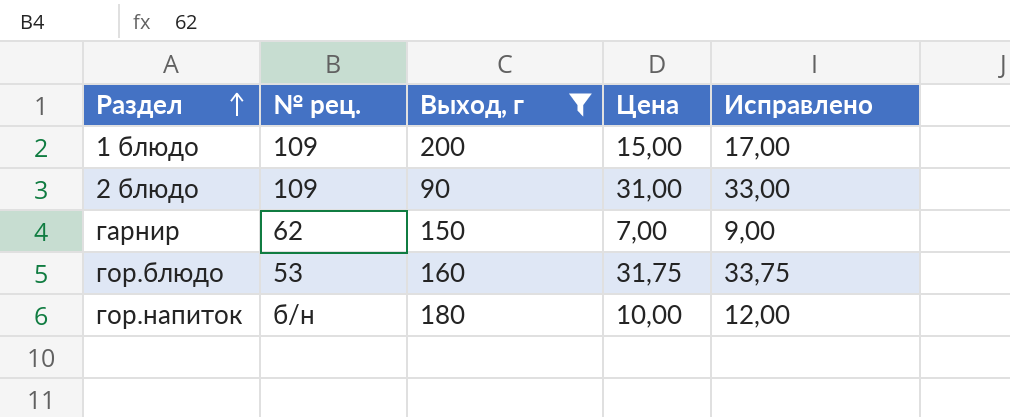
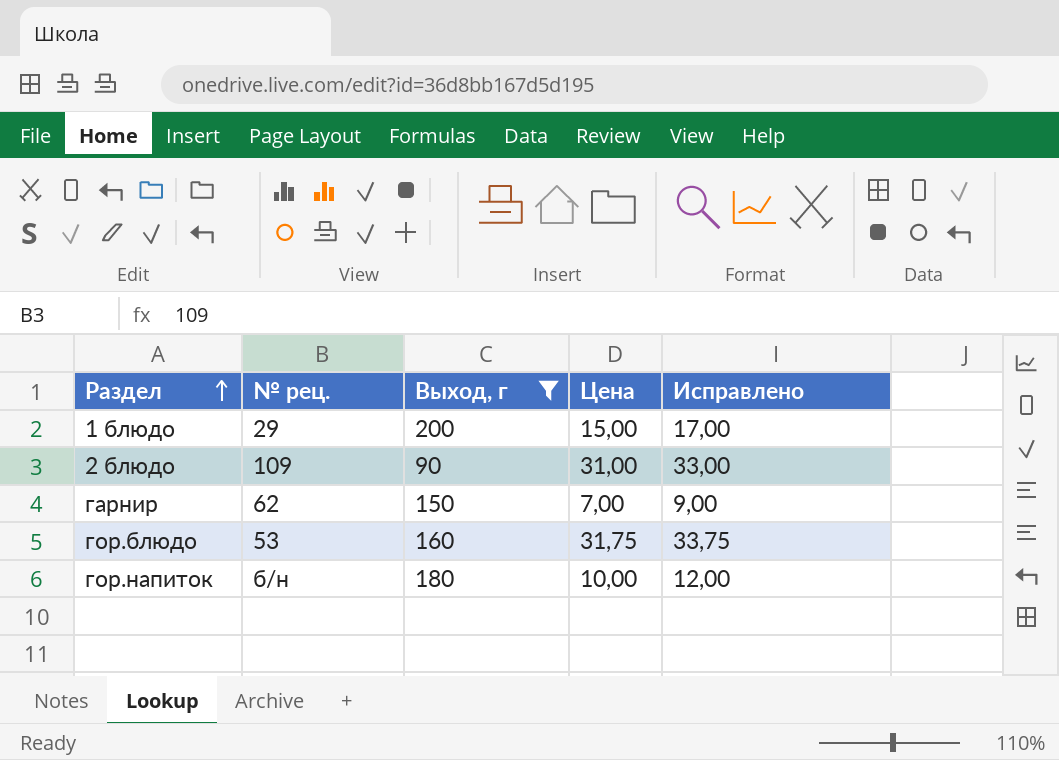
1 блюдо | № рец.: 109 -> 29

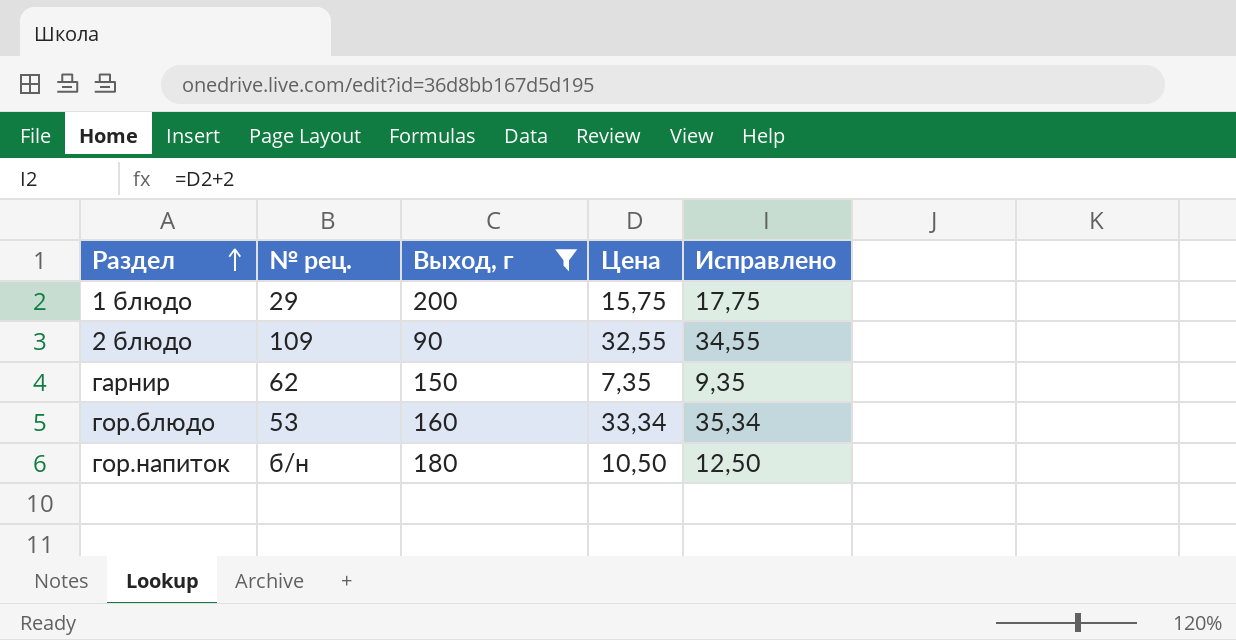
1 блюдо | Цена: 15,00 -> 15,75
1 блюдо | Исправлено: 17,00 -> 17,75
2 блюдо | Цена: 31,00 -> 32,55
2 блюдо | Исправлено: 33,00 -> 34,55
гарнир | Цена: 7,00 -> 7,35
гарнир | Исправлено: 9,00 -> 9,35
гор.блюдо | Цена: 31,75 -> 33,34
гор.блюдо | Исправлено: 33,75 -> 35,34
гор.напиток | Цена: 10,00 -> 10,50
гор.напиток | Исправлено: 12,00 -> 12,50

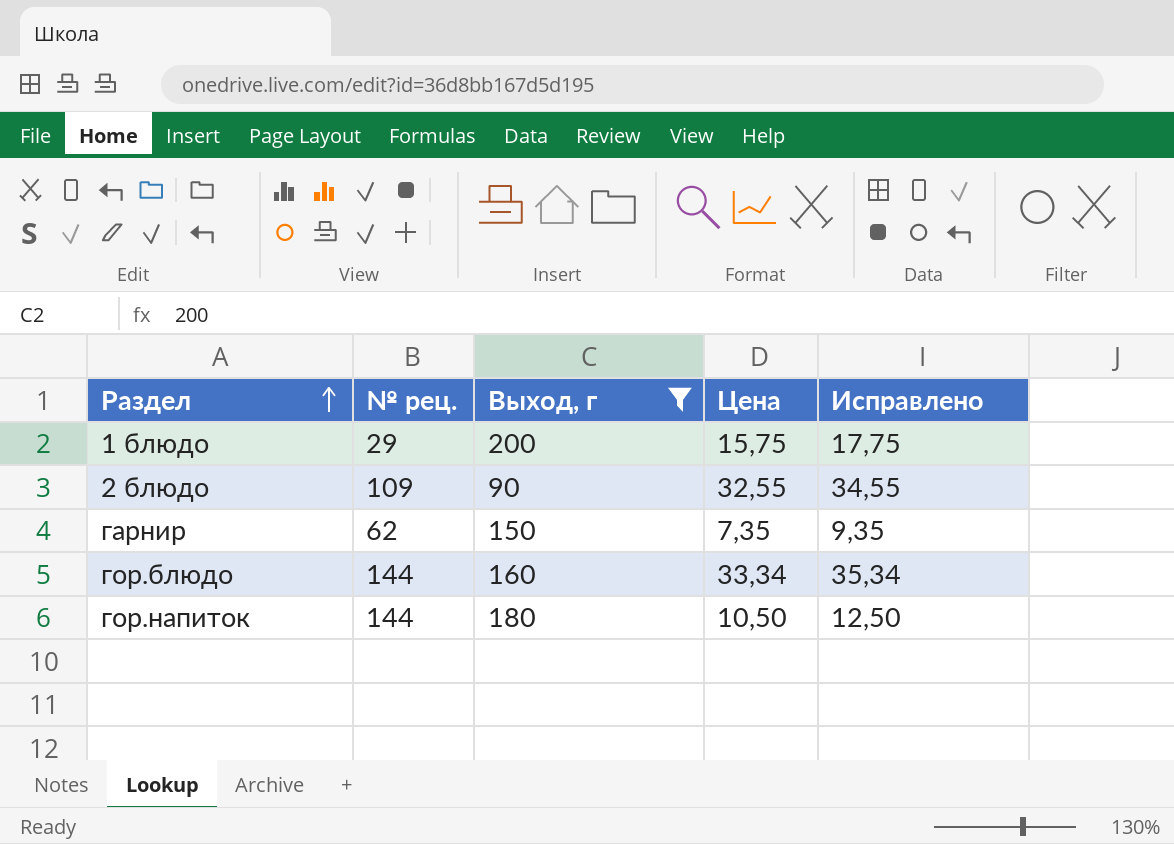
гор.блюдо | № рец.: 53 -> 144
гор.напиток | № рец.: б/н -> 144

